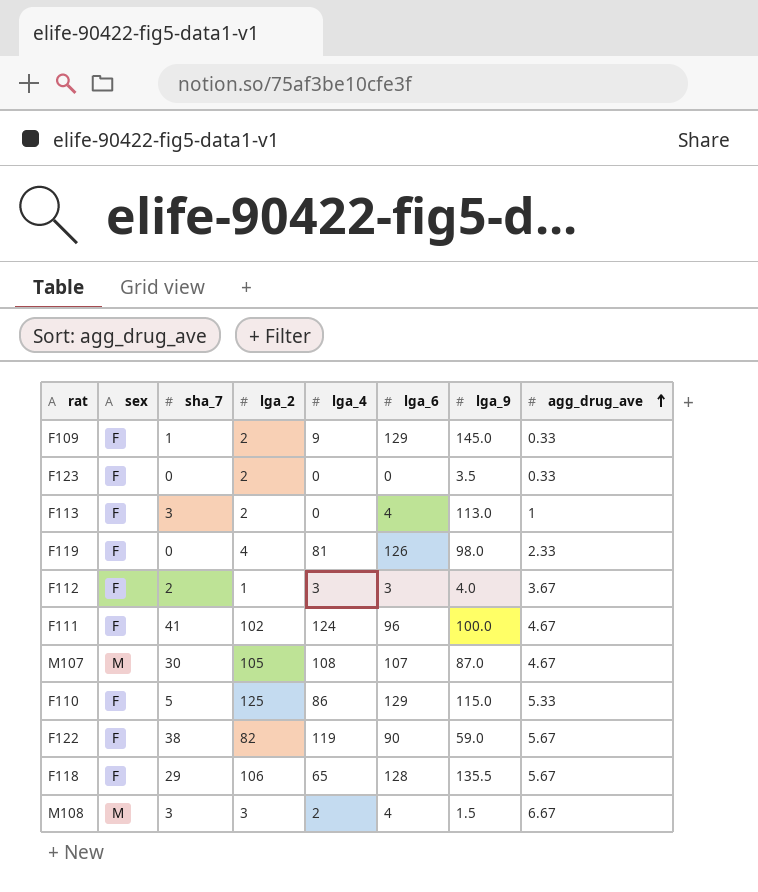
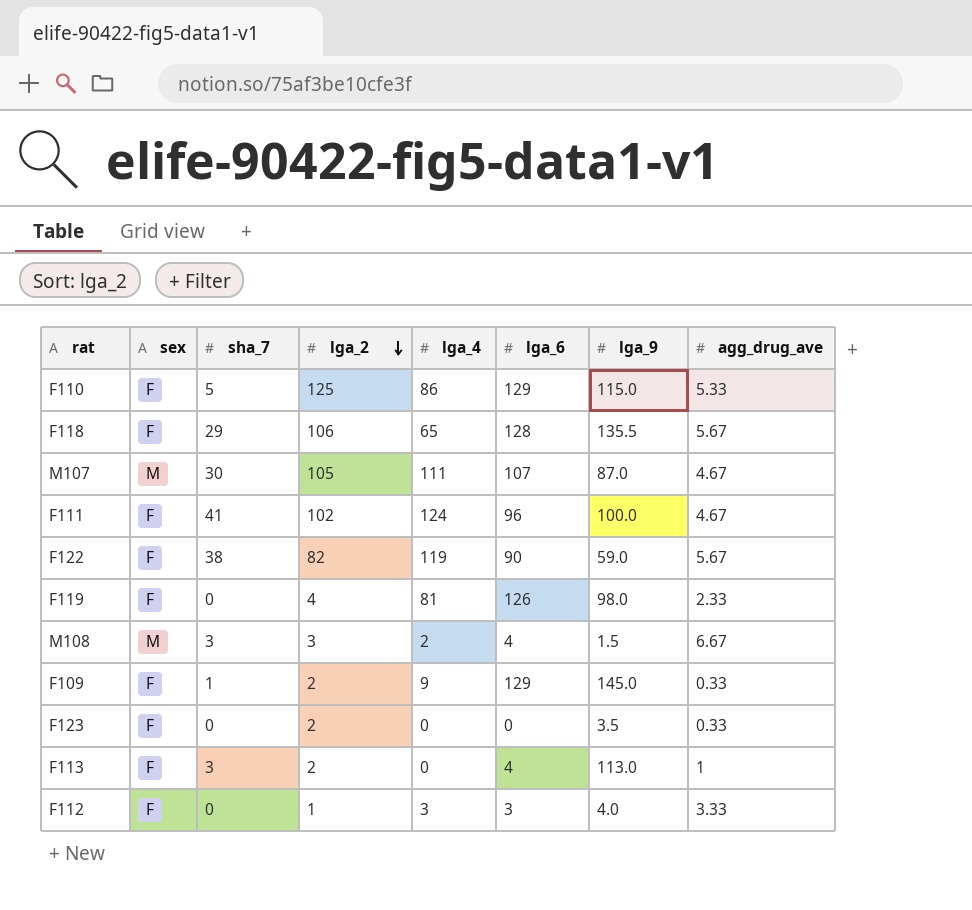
row order: agg_drug_ave ascending -> lga_2 descending
M107 | lga_4: 108 -> 111
F112 | sha_7: 2 -> 0
F112 | agg_drug_ave: 3.67 -> 3.33

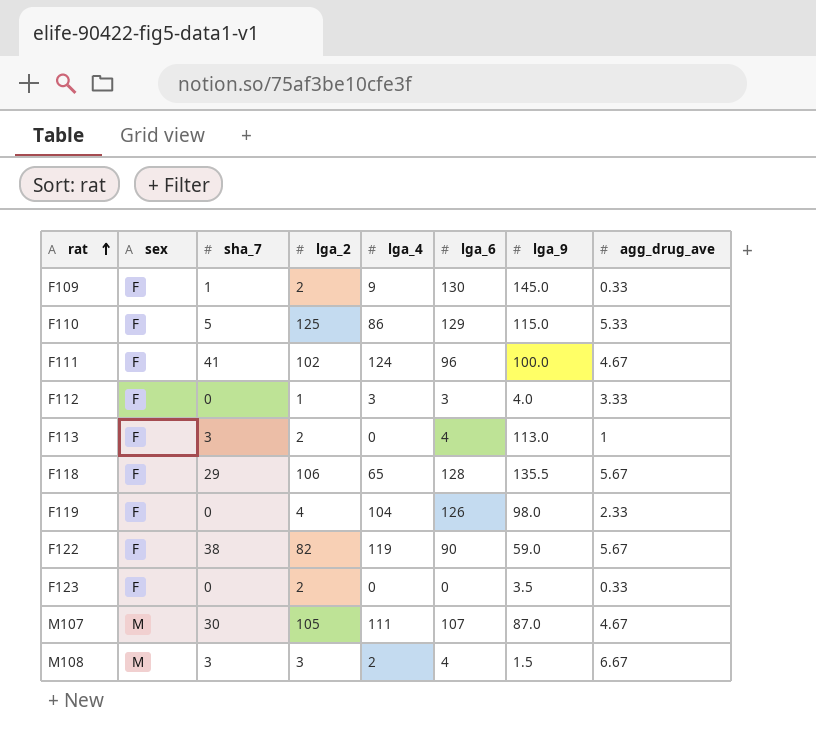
row order: lga_2 descending -> rat ascending
F109 | lga_6: 129 -> 130
F119 | lga_4: 81 -> 104

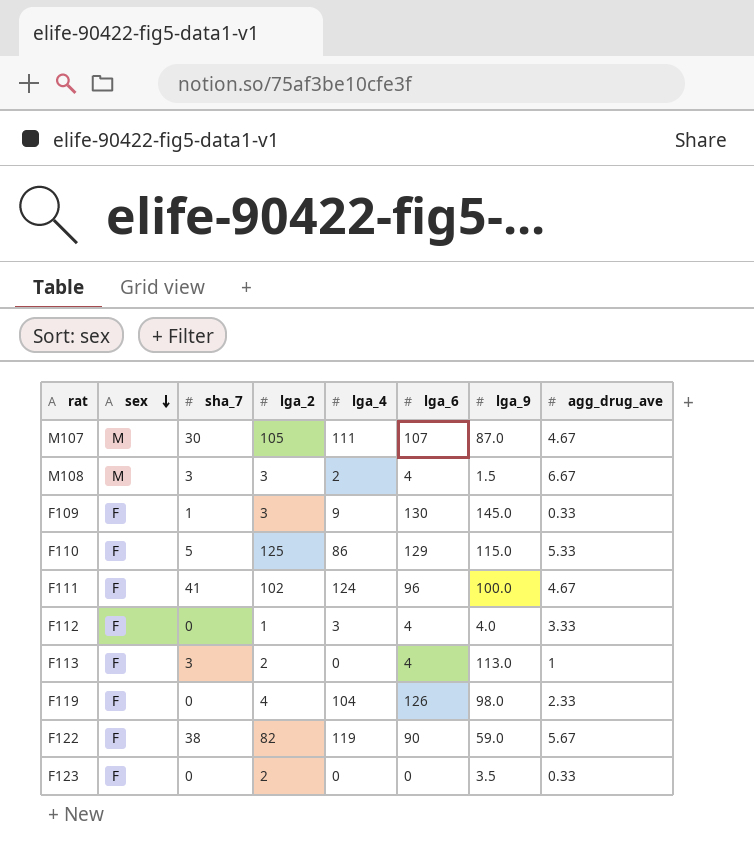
row order: rat ascending -> sex descending
row F118: F | 29 | 106 | 65 | 128 | 135.5 | 5.67 -> none
F109 | lga_2: 2 -> 3
F112 | lga_6: 3 -> 4

